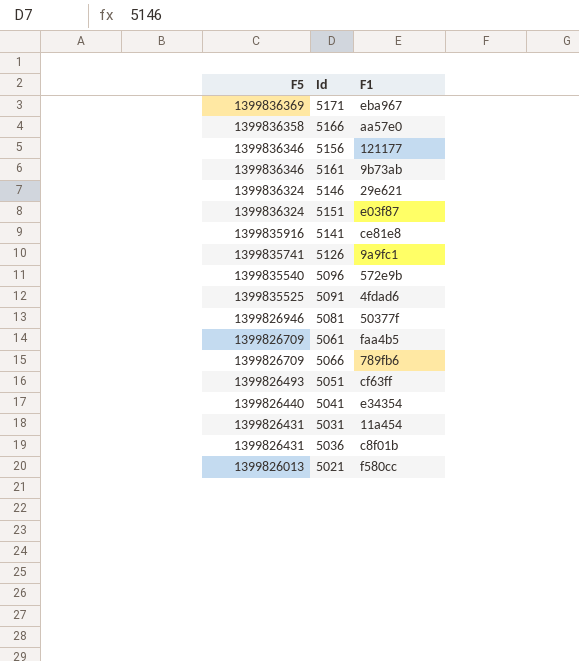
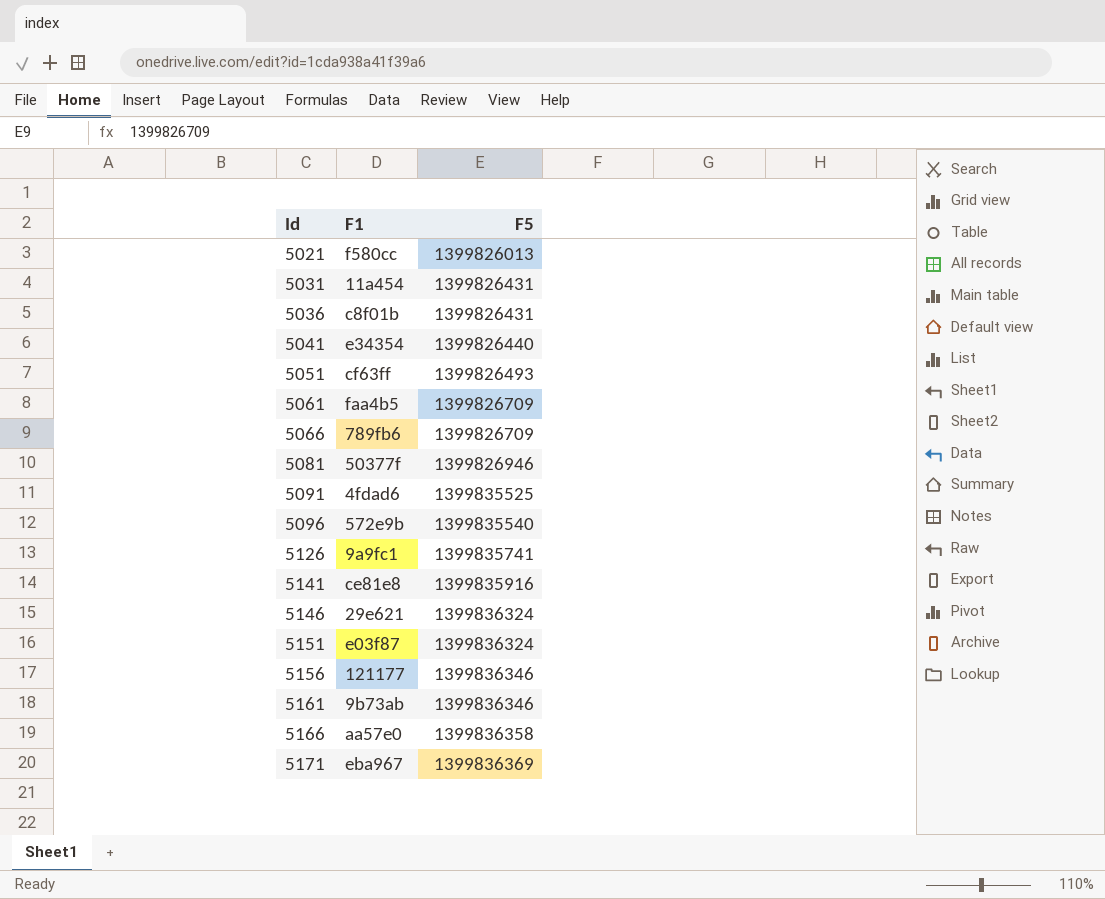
row order: F5 descending -> Id ascending
column F5 | position: 1 -> 3

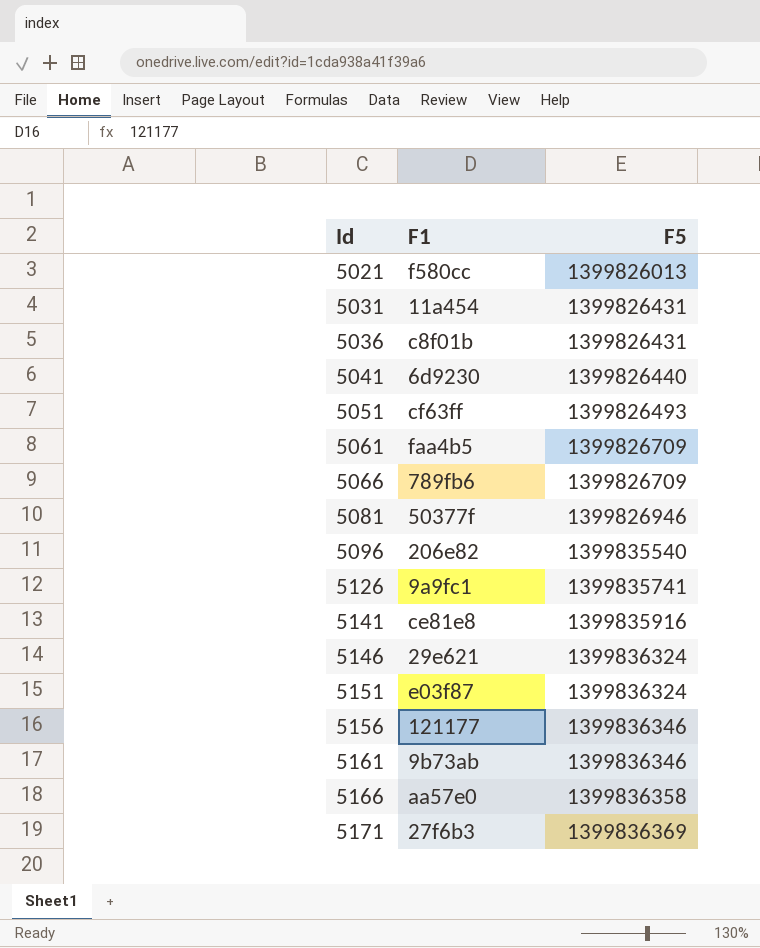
row 5091: 4fdad6 | 1399835525 -> none
5041 | F1: e34354 -> 6d9230
5096 | F1: 572e9b -> 206e82
5171 | F1: eba967 -> 27f6b3

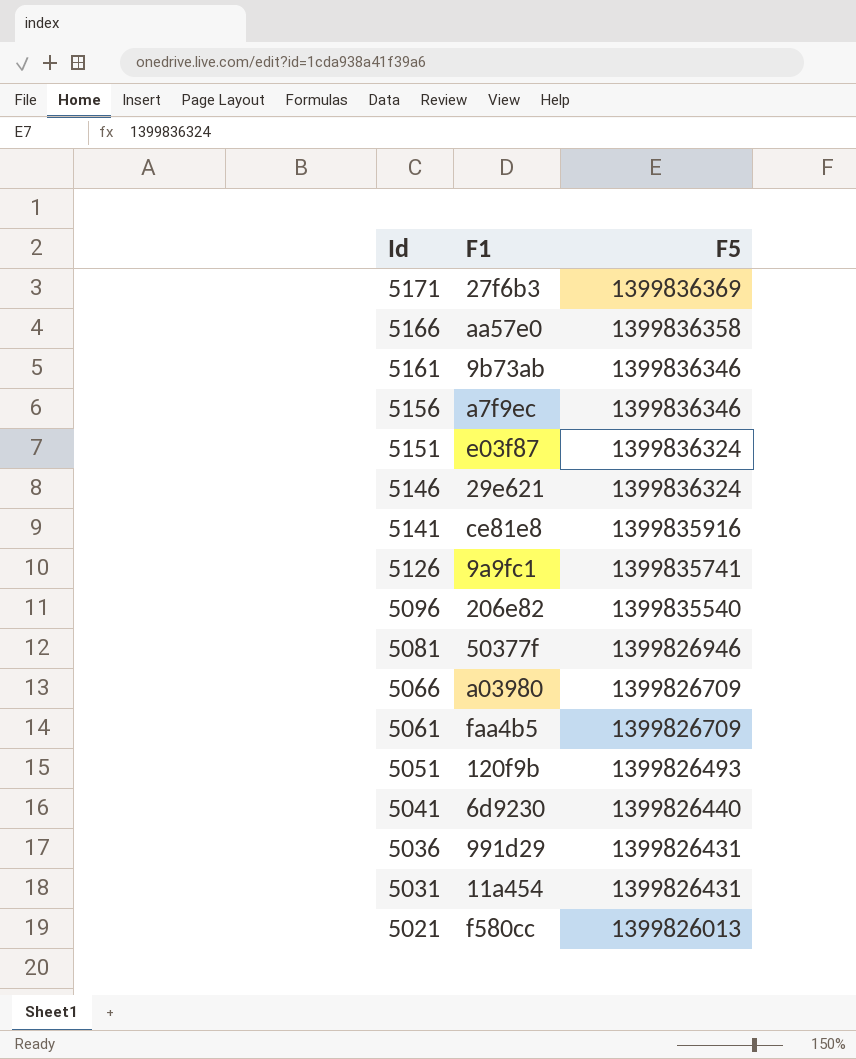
row order: Id ascending -> Id descending
5156 | F1: 121177 -> a7f9ec
5066 | F1: 789fb6 -> a03980
5051 | F1: cf63ff -> 120f9b
5036 | F1: c8f01b -> 991d29

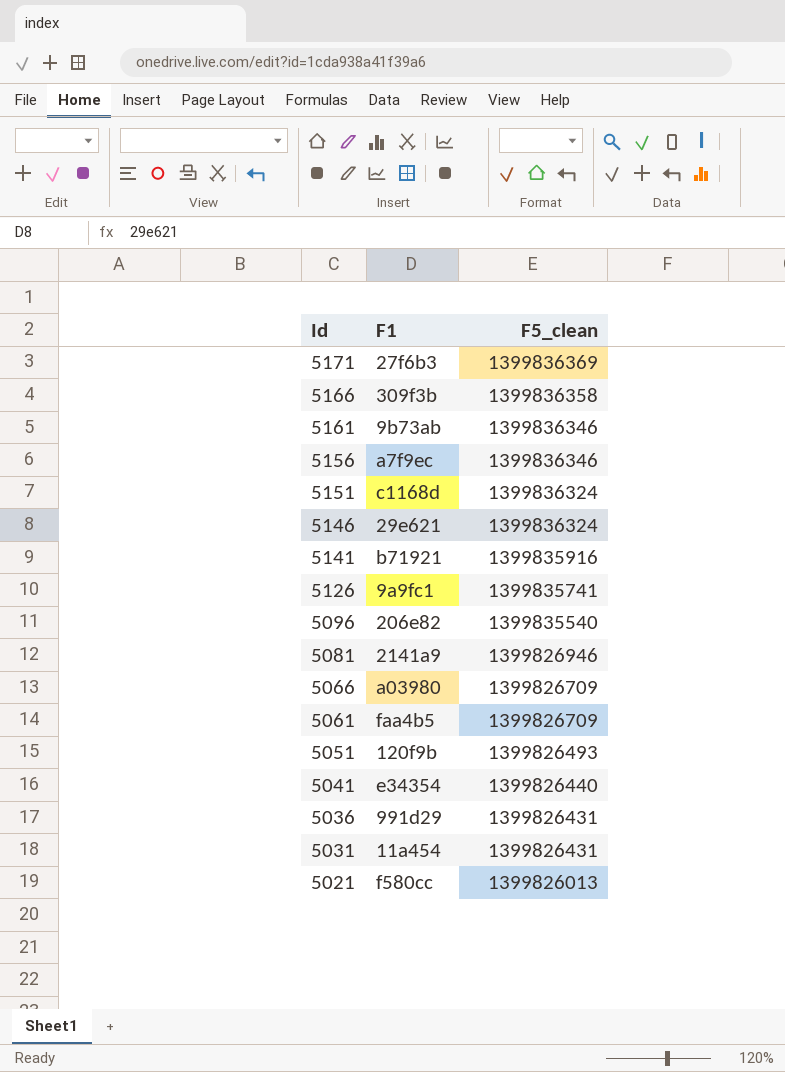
column name: F5 -> F5_clean
5166 | F1: aa57e0 -> 309f3b
5151 | F1: e03f87 -> c1168d
5141 | F1: ce81e8 -> b71921
5081 | F1: 50377f -> 2141a9
5041 | F1: 6d9230 -> e34354

